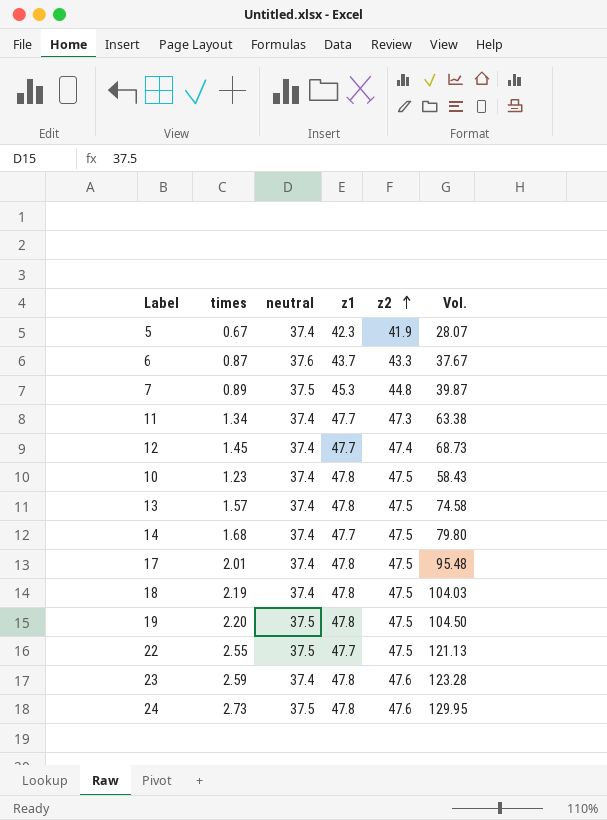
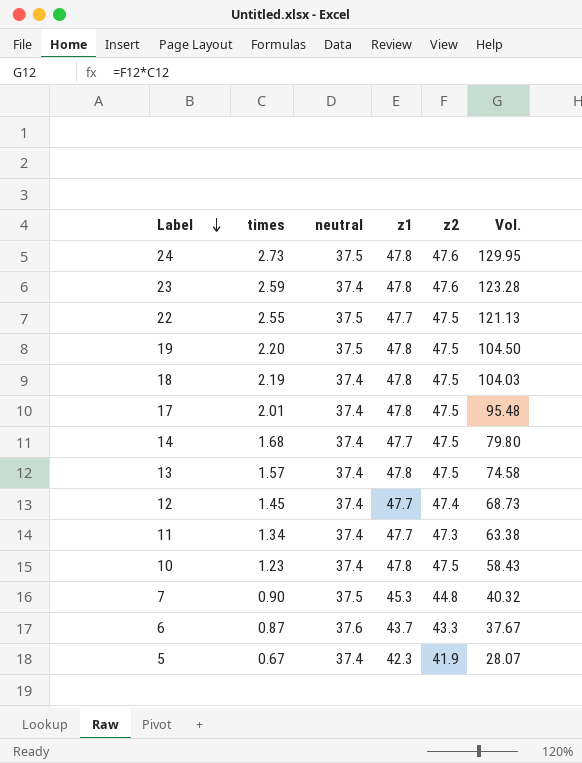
row order: z2 ascending -> Label descending
7 | times: 0.89 -> 0.90
7 | Vol.: 39.87 -> 40.32

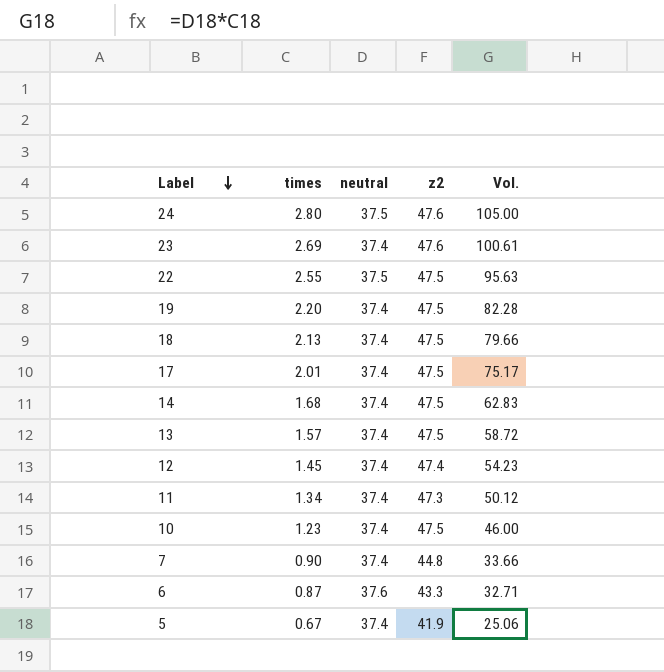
column z1 | position: 4 -> none
column Vol. | formula: [times] * [z2] -> [times] * [neutral]
24 | times: 2.73 -> 2.80
23 | times: 2.59 -> 2.69
19 | neutral: 37.5 -> 37.4
18 | times: 2.19 -> 2.13
7 | neutral: 37.5 -> 37.4

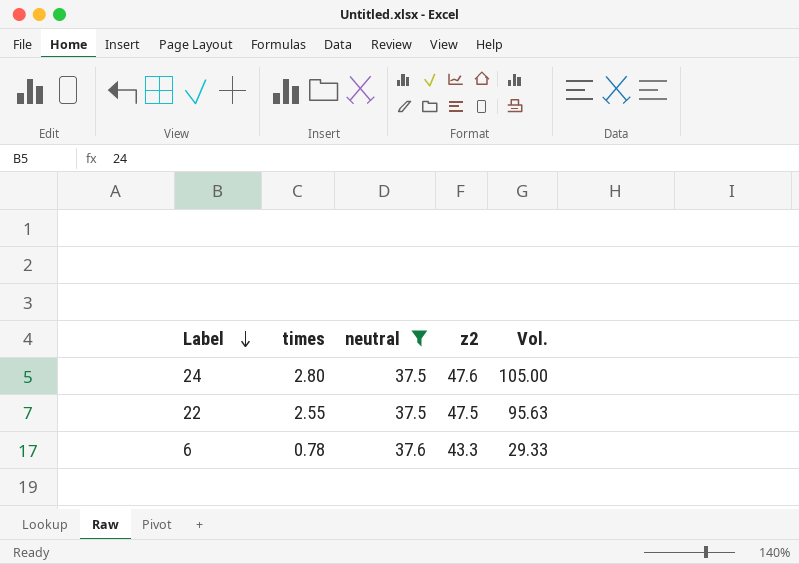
filter: none -> neutral != 37.4
6 | times: 0.87 -> 0.78
6 | Vol.: 32.71 -> 29.33

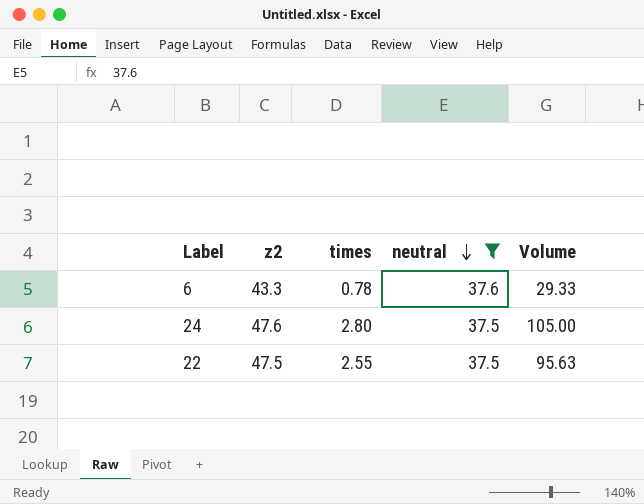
row order: Label descending -> neutral descending
column z2 | position: 4 -> 2
column name: Vol. -> Volume

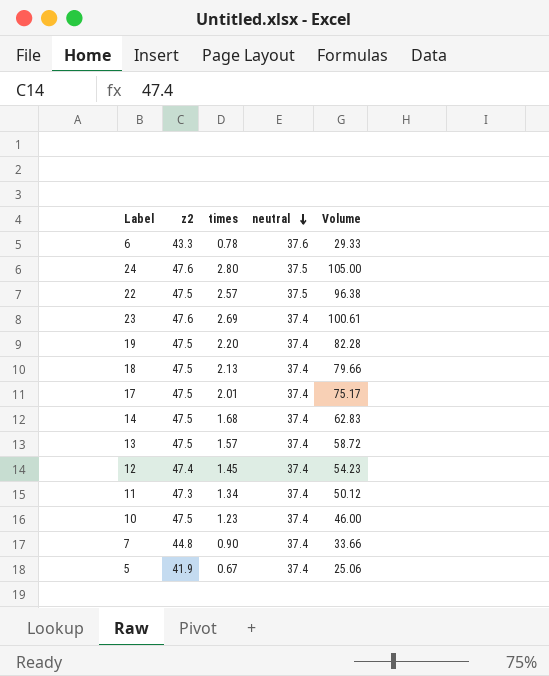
filter: neutral != 37.4 -> none
22 | times: 2.55 -> 2.57
22 | Volume: 95.63 -> 96.38

